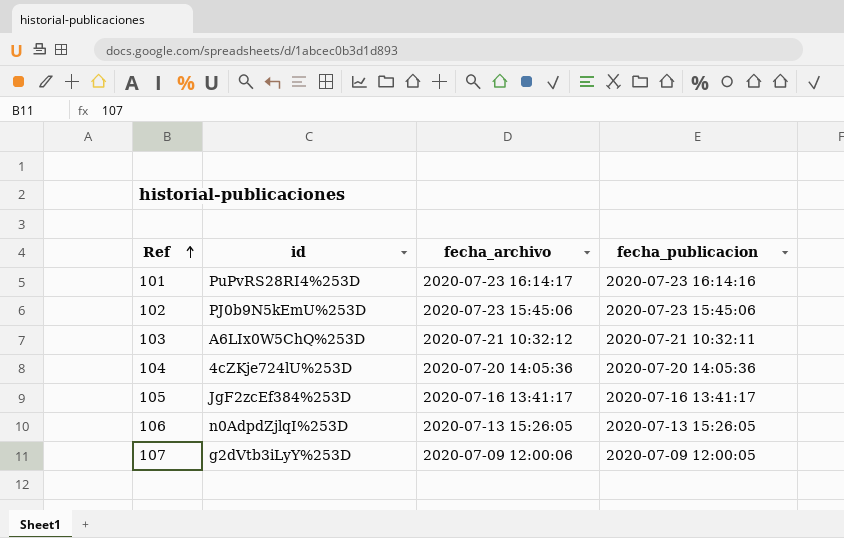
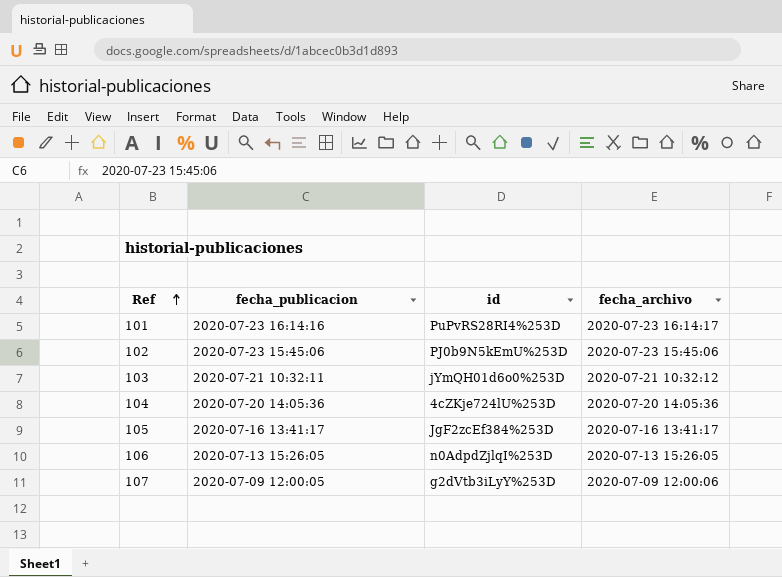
column fecha_publicacion | position: 4 -> 2
103 | id: A6LIx0W5ChQ%253D -> jYmQH01d6o0%253D

